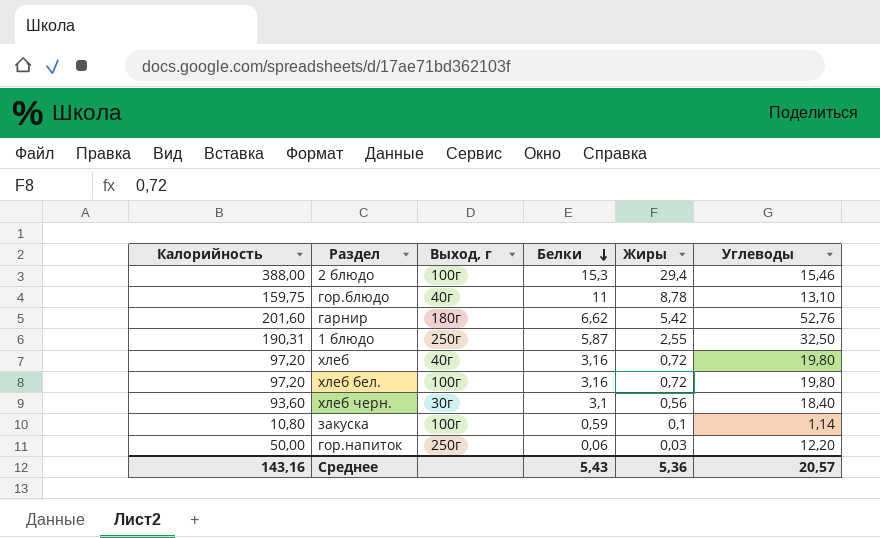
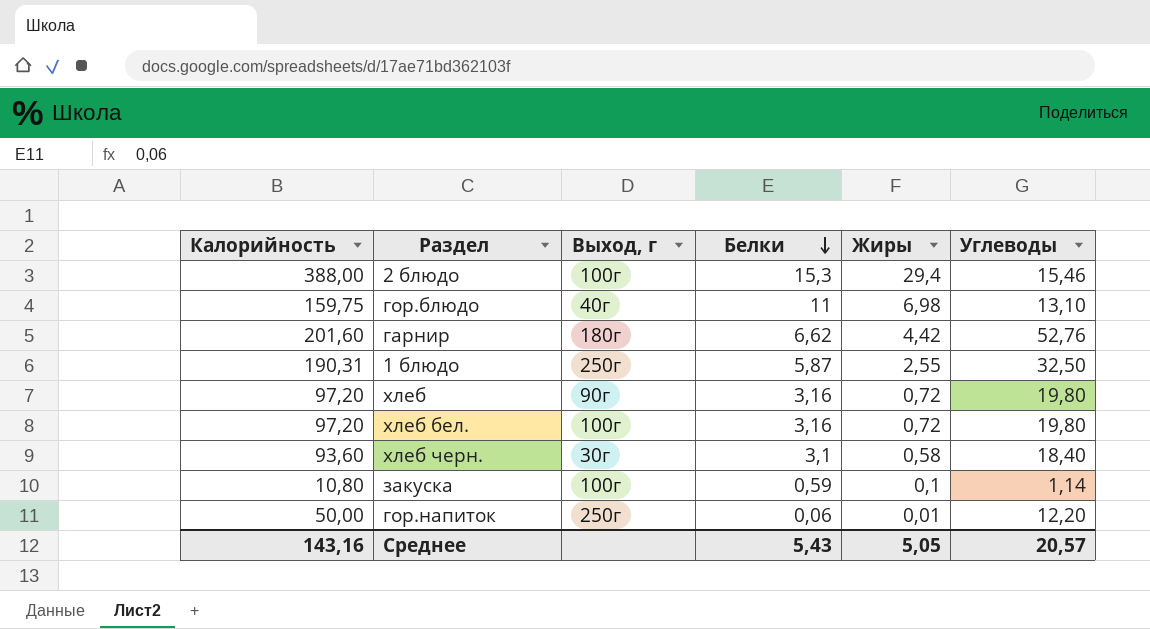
гор.блюдо | Жиры: 8,78 -> 6,98
гарнир | Жиры: 5,42 -> 4,42
хлеб | Выход, г: 40г -> 90г
хлеб черн. | Жиры: 0,56 -> 0,58
гор.напиток | Жиры: 0,03 -> 0,01
Среднее | Жиры: 5,36 -> 5,05

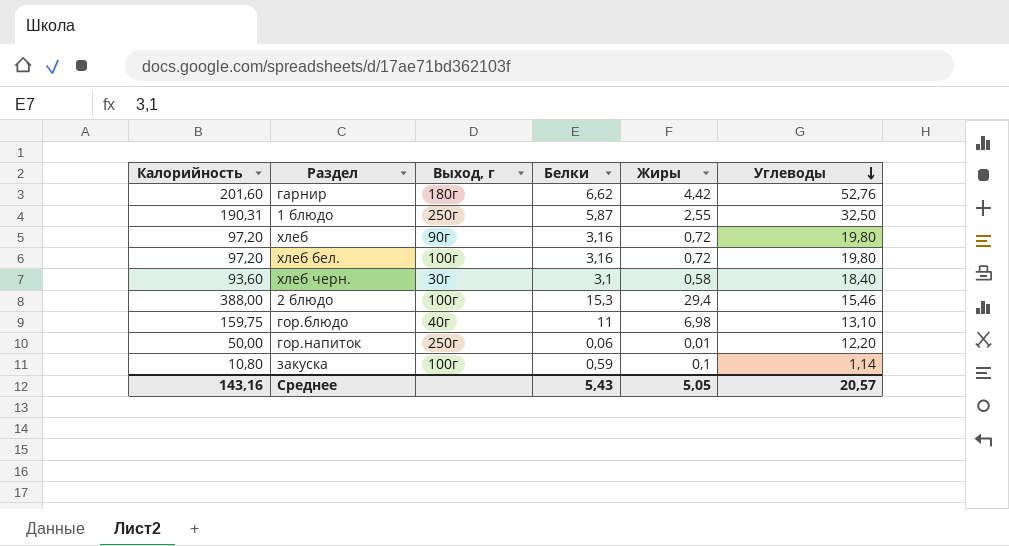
row order: Белки descending -> Углеводы descending

